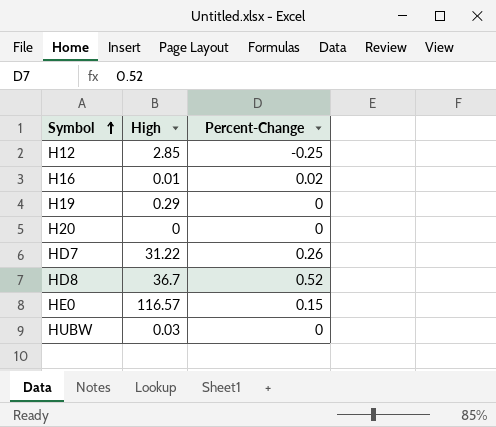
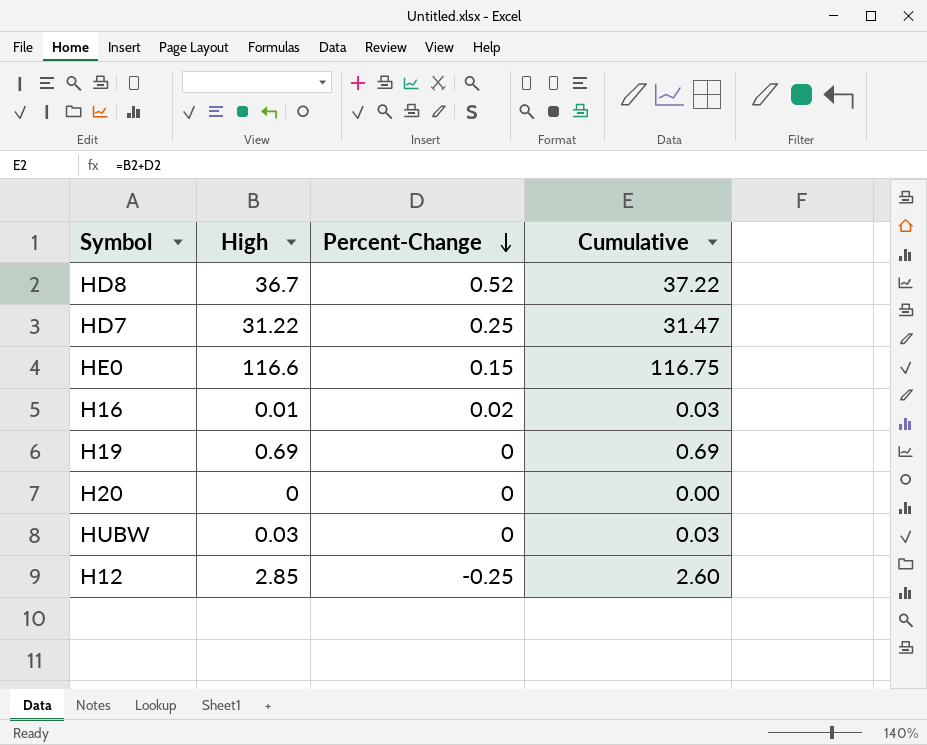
row order: Symbol ascending -> Percent-Change descending
column Cumulative | formula: none -> [High] + [Percent-Change]
HD7 | Percent-Change: 0.26 -> 0.25
HE0 | High: 116.57 -> 116.6
H19 | High: 0.29 -> 0.69

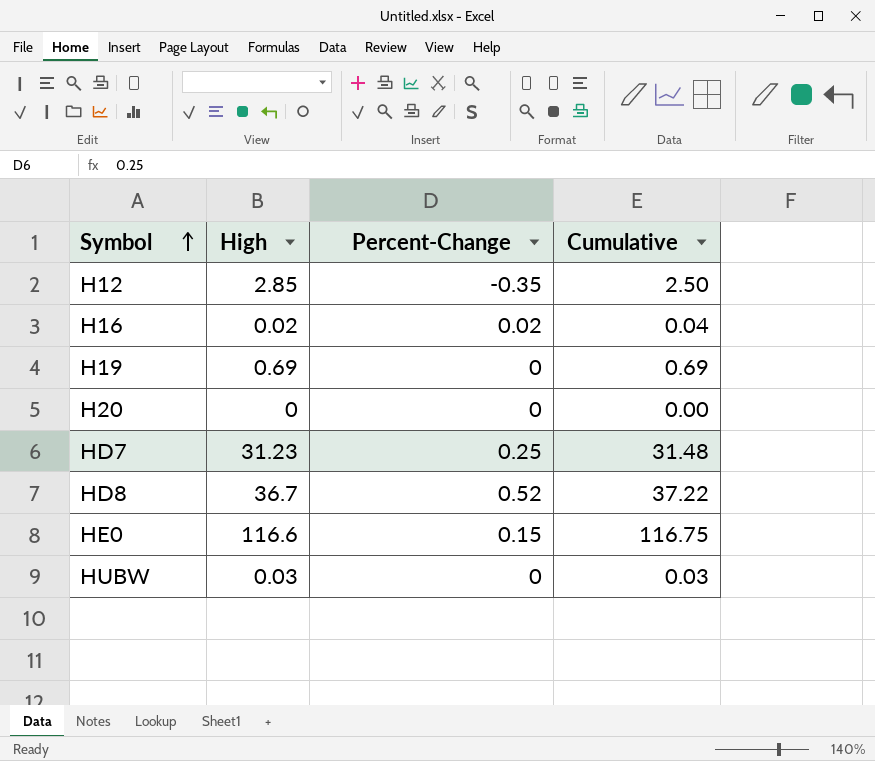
row order: Percent-Change descending -> Symbol ascending
H12 | Percent-Change: -0.25 -> -0.35
H12 | Cumulative: 2.60 -> 2.50
H16 | High: 0.01 -> 0.02
H16 | Cumulative: 0.03 -> 0.04
HD7 | High: 31.22 -> 31.23
HD7 | Cumulative: 31.47 -> 31.48

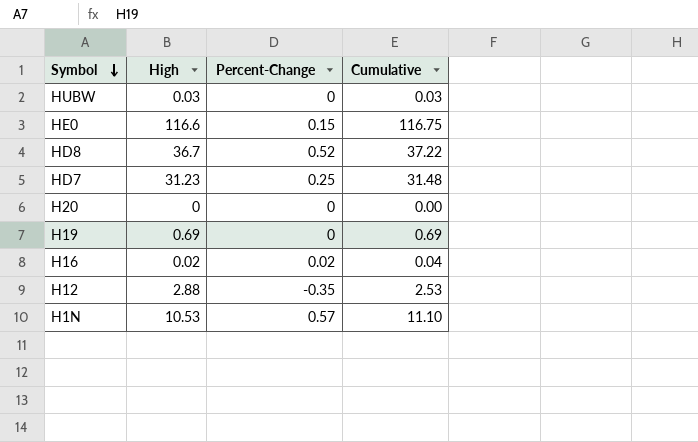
row order: Symbol ascending -> Symbol descending
H12 | High: 2.85 -> 2.88
H12 | Cumulative: 2.50 -> 2.53
row H1N: none -> 10.53 | 0.57 | 11.10

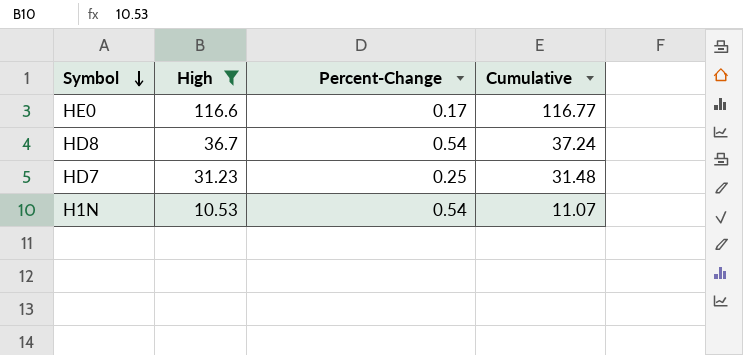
filter: none -> High >= 10.53
HE0 | Percent-Change: 0.15 -> 0.17
HE0 | Cumulative: 116.75 -> 116.77
HD8 | Percent-Change: 0.52 -> 0.54
HD8 | Cumulative: 37.22 -> 37.24
H1N | Percent-Change: 0.57 -> 0.54
H1N | Cumulative: 11.10 -> 11.07

